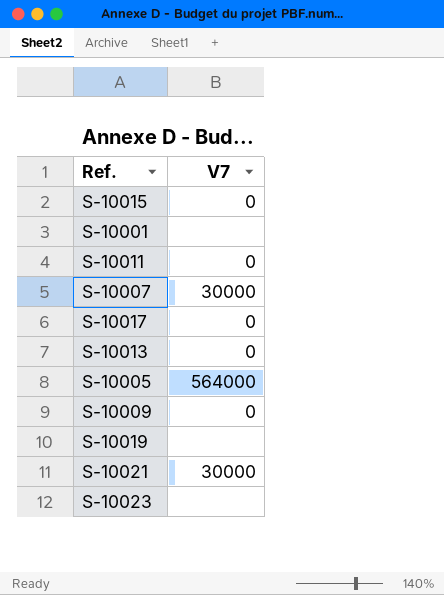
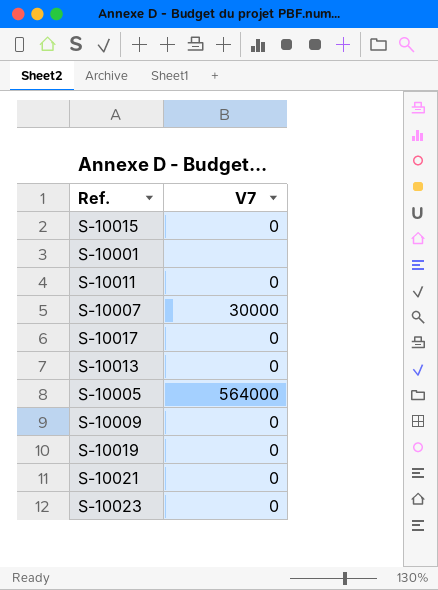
S-10019 | V7: none -> 0
S-10021 | V7: 30000 -> 0
S-10023 | V7: none -> 0

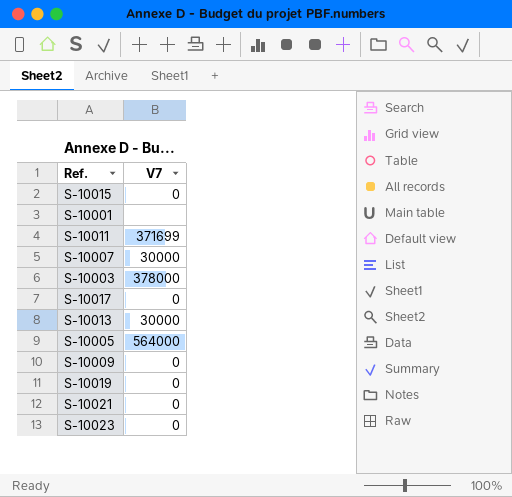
S-10011 | V7: 0 -> 371699
row S-10003: none -> 378000
S-10013 | V7: 0 -> 30000

